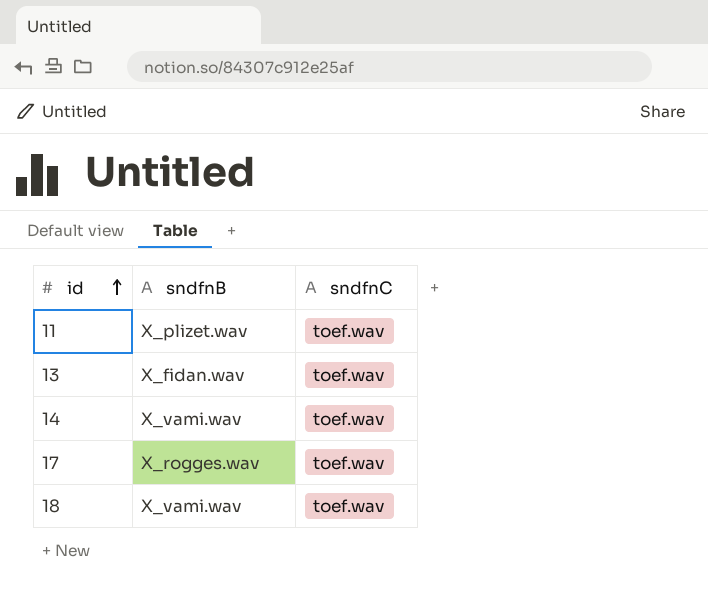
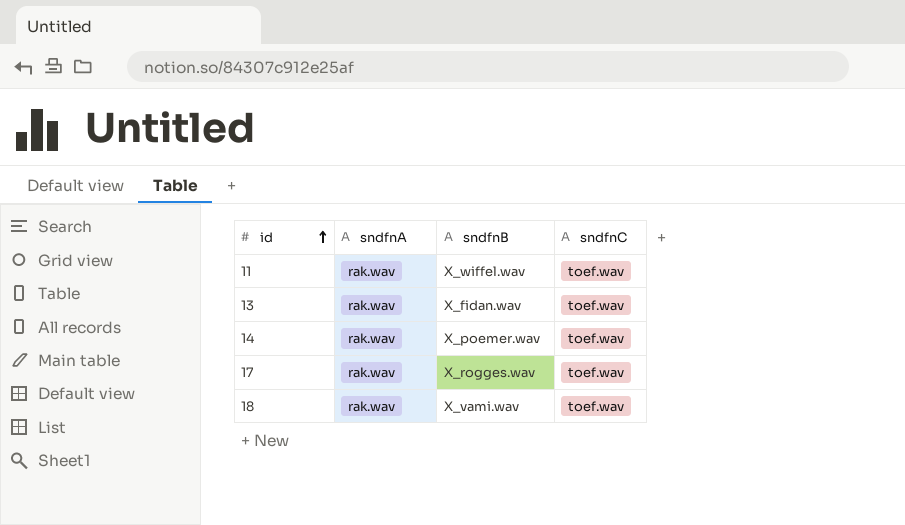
column sndfnA | position: none -> 2
11 | sndfnB: X_plizet.wav -> X_wiffel.wav
14 | sndfnB: X_vami.wav -> X_poemer.wav

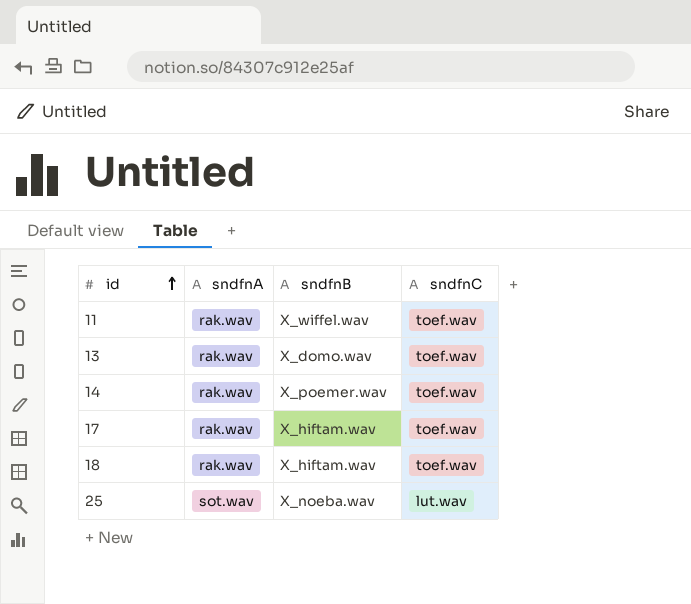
13 | sndfnB: X_fidan.wav -> X_domo.wav
17 | sndfnB: X_rogges.wav -> X_hiftam.wav
18 | sndfnB: X_vami.wav -> X_hiftam.wav
row 25: none -> sot.wav | X_noeba.wav | lut.wav

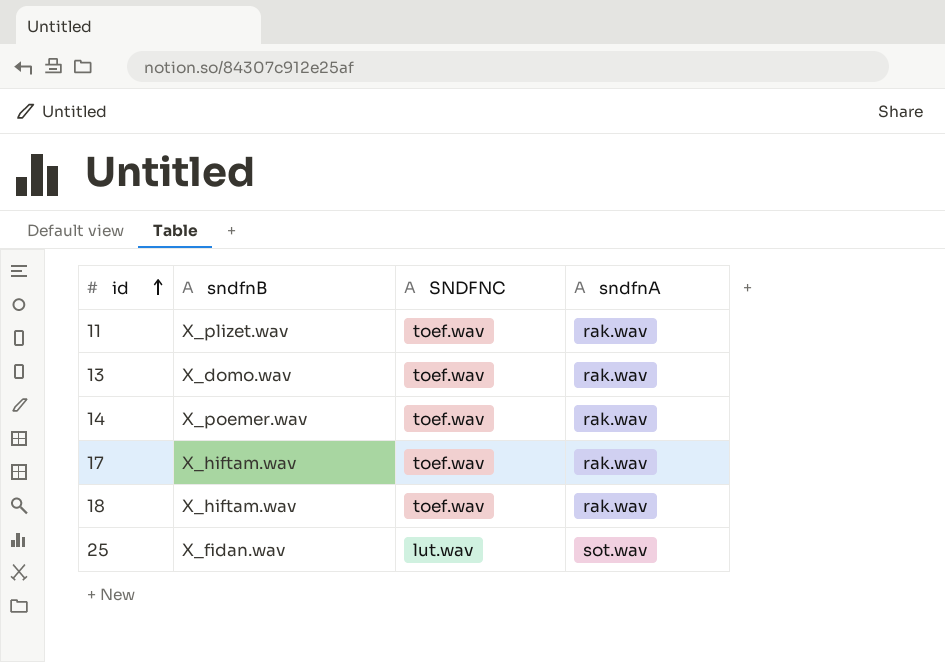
column name: sndfnC -> SNDFNC
column sndfnA | position: 2 -> 4
11 | sndfnB: X_wiffel.wav -> X_plizet.wav
25 | sndfnB: X_noeba.wav -> X_fidan.wav

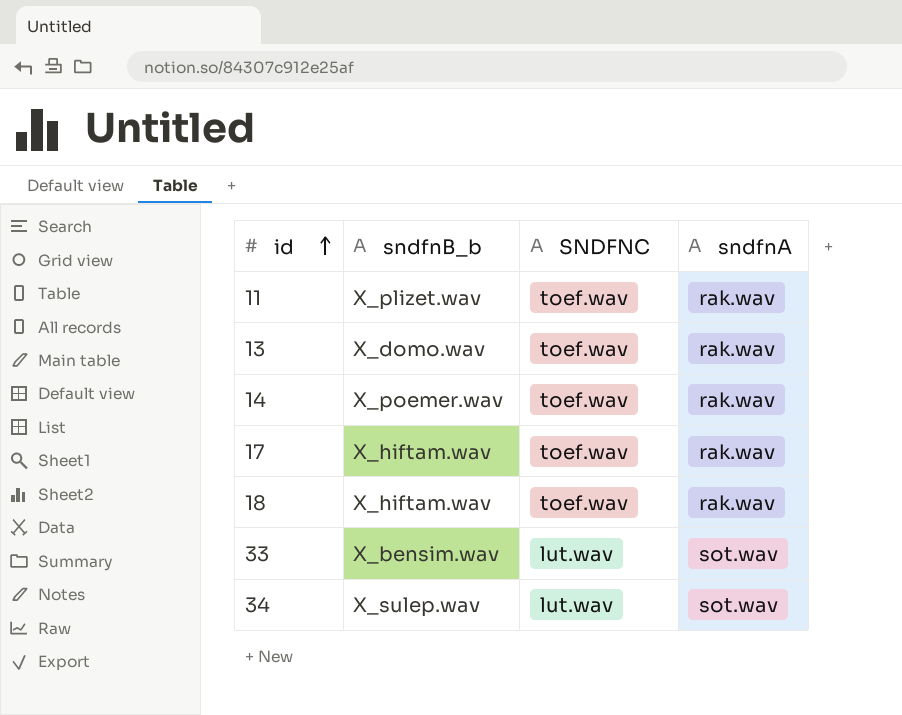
column name: sndfnB -> sndfnB_b
row 25: X_fidan.wav | lut.wav | sot.wav -> none
row 33: none -> X_bensim.wav | lut.wav | sot.wav
row 34: none -> X_sulep.wav | lut.wav | sot.wav

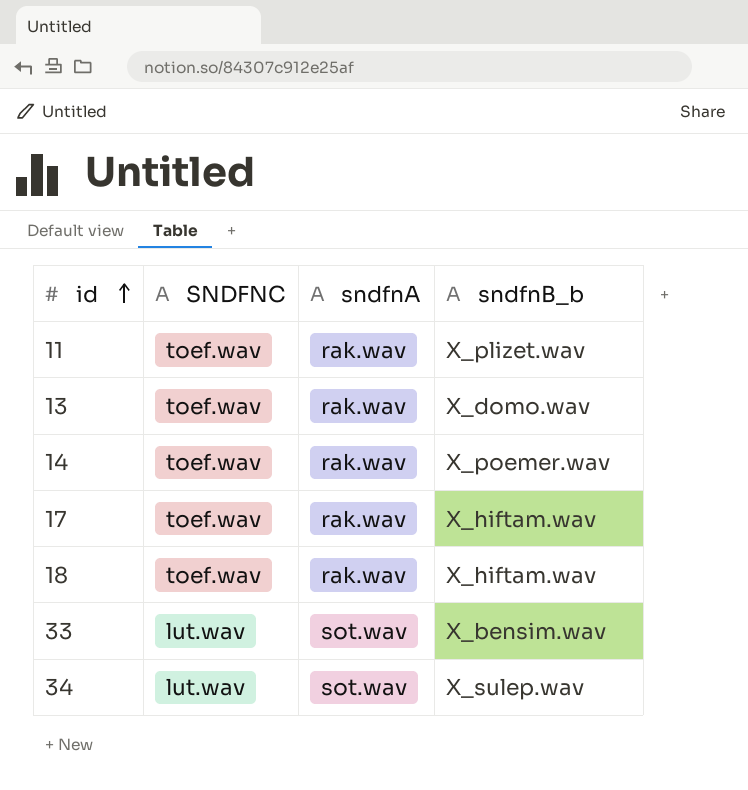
column sndfnB_b | position: 2 -> 4

